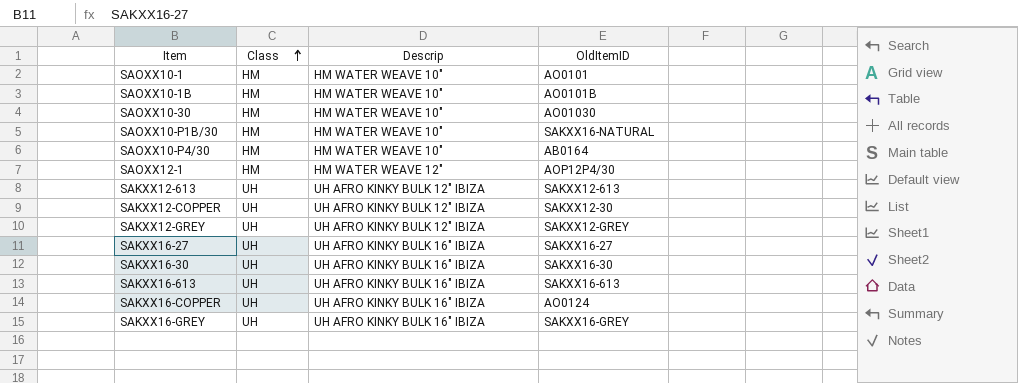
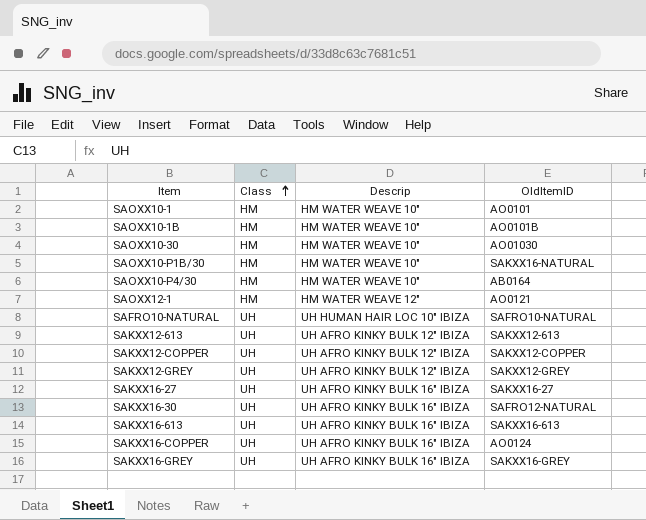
SAOXX12-1 | OldItemID: AOP12P4/30 -> AO0121
row SAFRO10-NATURAL: none -> UH | UH HUMAN HAIR LOC 10" IBIZA | SAFRO10-NATURAL
SAKXX12-COPPER | OldItemID: SAKXX12-30 -> SAKXX12-COPPER
SAKXX16-30 | OldItemID: SAKXX16-30 -> SAFRO12-NATURAL

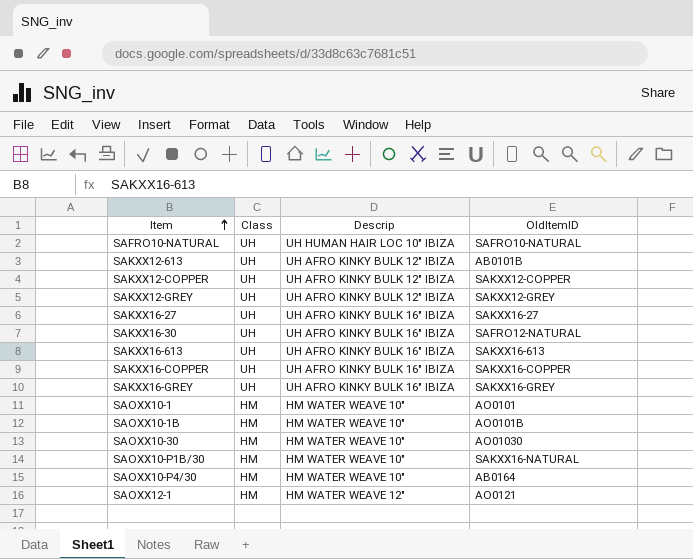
row order: Class ascending -> Item ascending
SAKXX12-613 | OldItemID: SAKXX12-613 -> AB0101B
SAKXX16-COPPER | OldItemID: AO0124 -> SAKXX16-COPPER

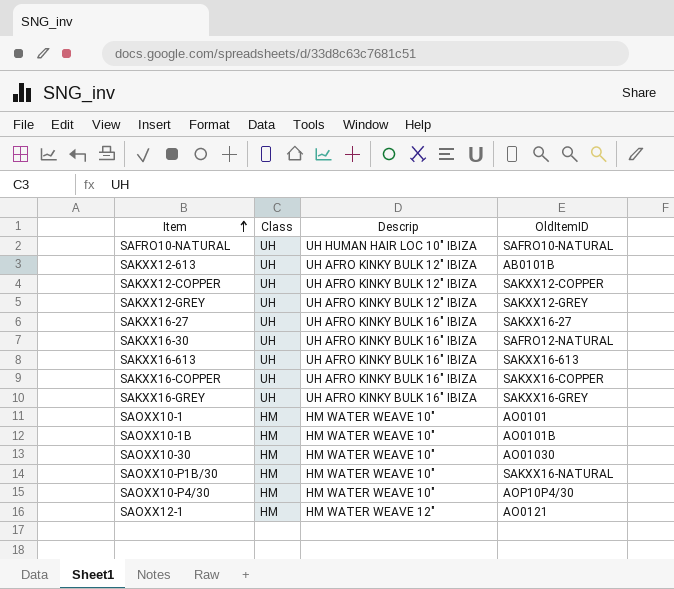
SAOXX10-P4/30 | OldItemID: AB0164 -> AOP10P4/30

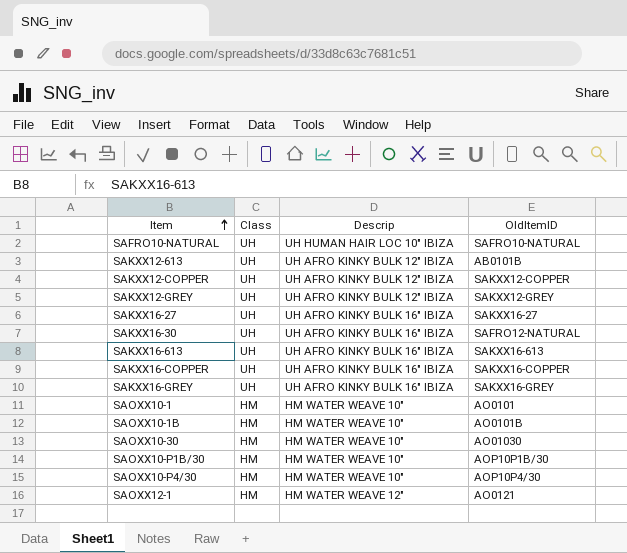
SAOXX10-P1B/30 | OldItemID: SAKXX16-NATURAL -> AOP10P1B/30

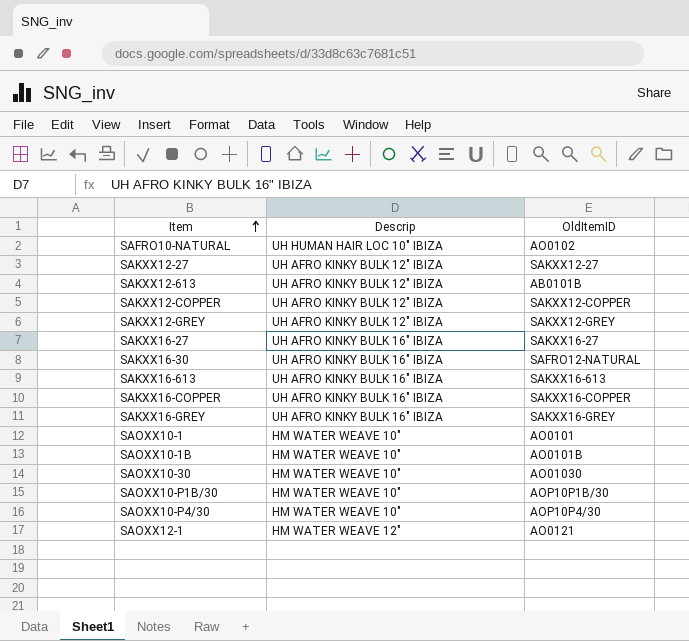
column Class | position: 2 -> none
SAFRO10-NATURAL | OldItemID: SAFRO10-NATURAL -> AO0102
row SAKXX12-27: none -> UH AFRO KINKY BULK 12" IBIZA | SAKXX12-27

